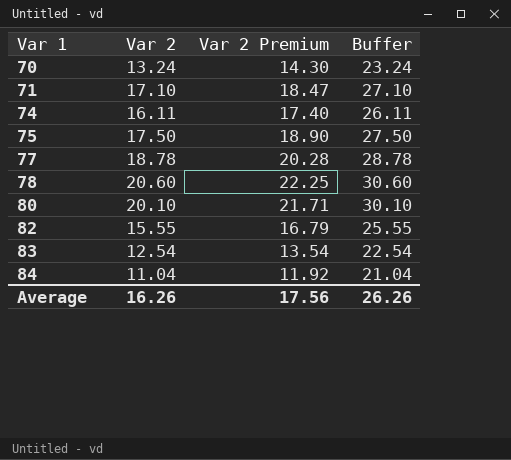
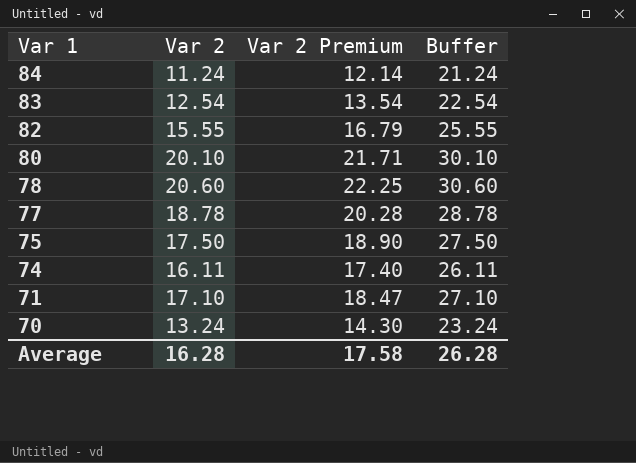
row order: Var 1 ascending -> Var 1 descending
84 | Var 2: 11.04 -> 11.24
84 | Var 2 Premium: 11.92 -> 12.14
84 | Buffer: 21.04 -> 21.24
Average | Var 2: 16.26 -> 16.28
Average | Var 2 Premium: 17.56 -> 17.58
Average | Buffer: 26.26 -> 26.28

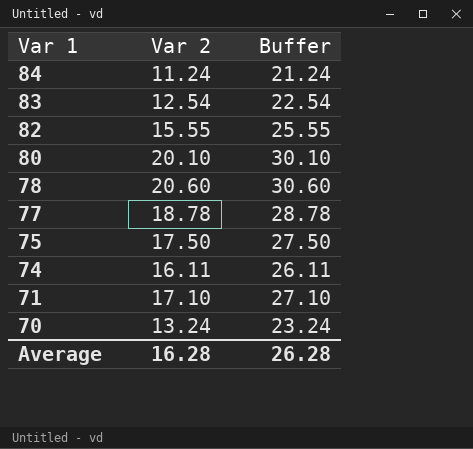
column Var 2 Premium | formula: [Var 2] * 1.08 -> none

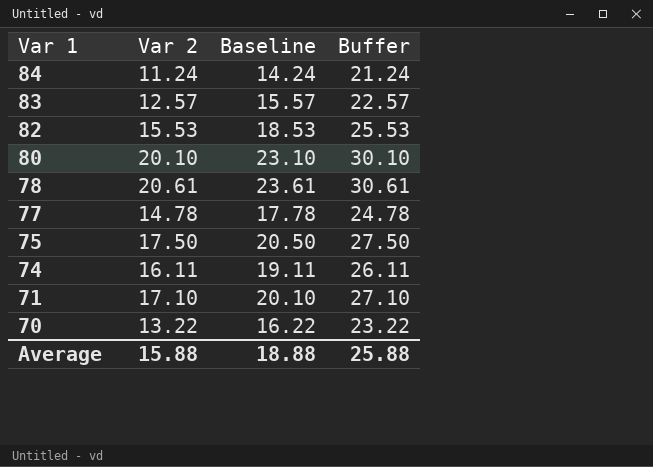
column Baseline | formula: none -> [Var 2] + 3
83 | Var 2: 12.54 -> 12.57
83 | Buffer: 22.54 -> 22.57
82 | Var 2: 15.55 -> 15.53
82 | Buffer: 25.55 -> 25.53
78 | Var 2: 20.60 -> 20.61
78 | Buffer: 30.60 -> 30.61
77 | Var 2: 18.78 -> 14.78
77 | Buffer: 28.78 -> 24.78
70 | Var 2: 13.24 -> 13.22
70 | Buffer: 23.24 -> 23.22
Average | Var 2: 16.28 -> 15.88
Average | Buffer: 26.28 -> 25.88

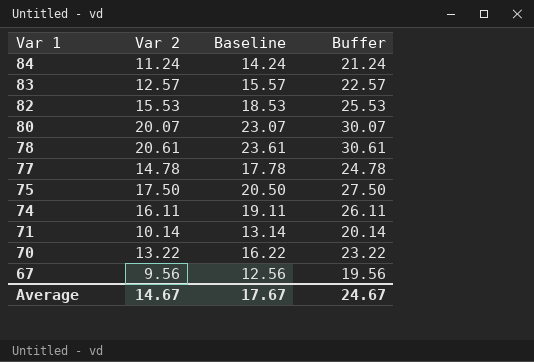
80 | Var 2: 20.10 -> 20.07
80 | Baseline: 23.10 -> 23.07
80 | Buffer: 30.10 -> 30.07
71 | Var 2: 17.10 -> 10.14
71 | Baseline: 20.10 -> 13.14
71 | Buffer: 27.10 -> 20.14
row 67: none -> 9.56 | 12.56 | 19.56
Average | Var 2: 15.88 -> 14.67
Average | Baseline: 18.88 -> 17.67
Average | Buffer: 25.88 -> 24.67

